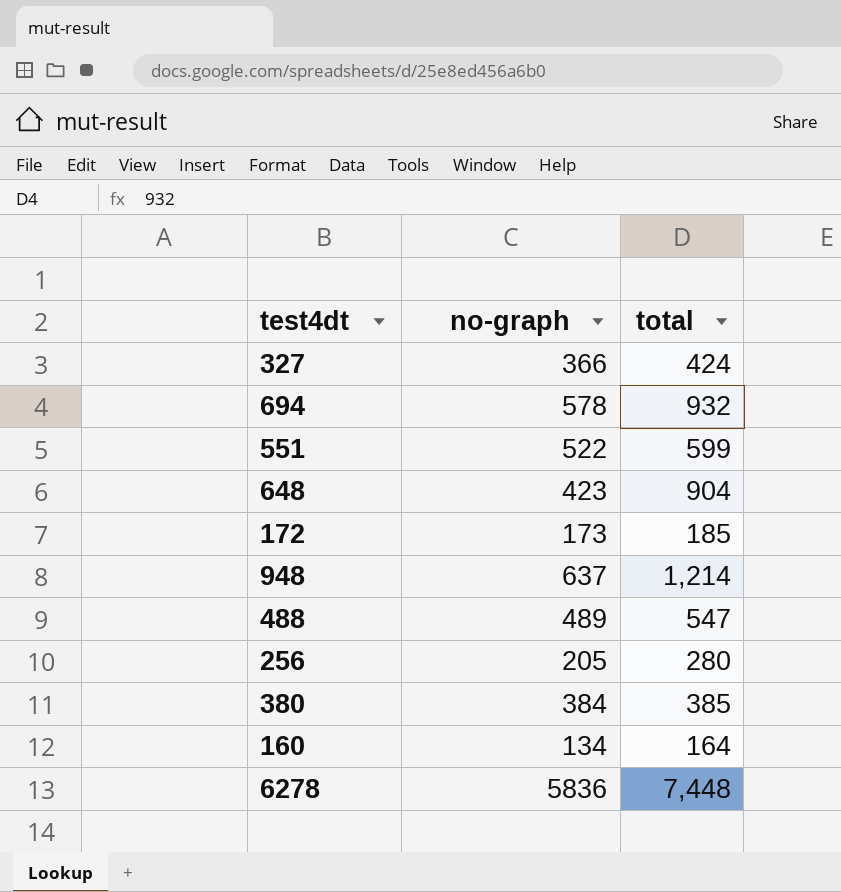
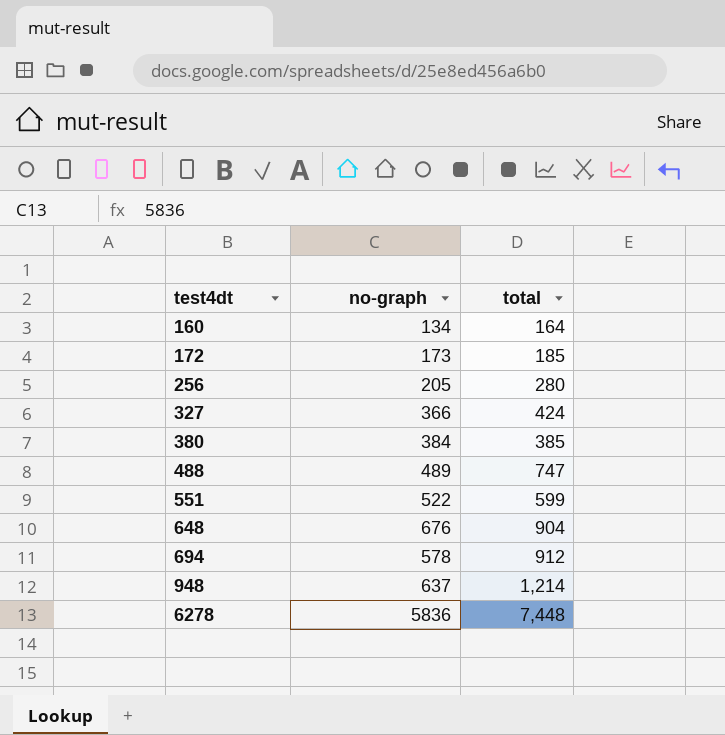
row order: none -> test4dt ascending
488 | total: 547 -> 747
648 | no-graph: 423 -> 676
694 | total: 932 -> 912

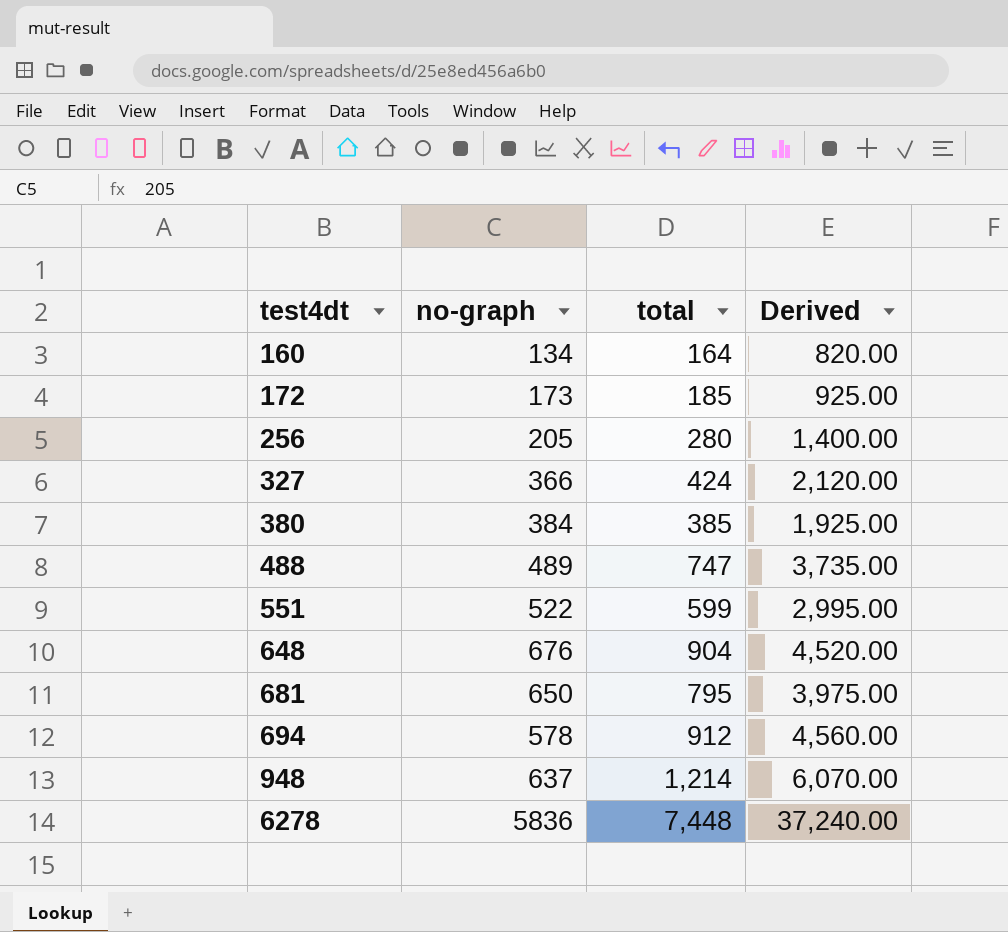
column Derived | formula: none -> [total] * 5
row 681: none -> 650 | 795 | 3,975.00

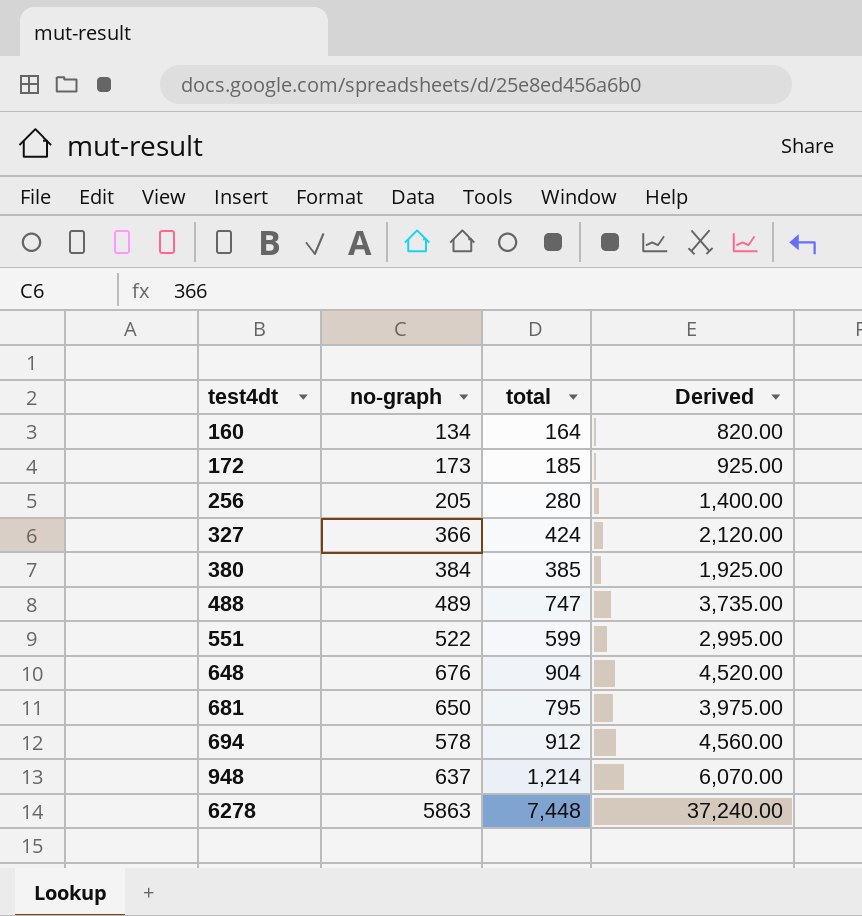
6278 | no-graph: 5836 -> 5863

